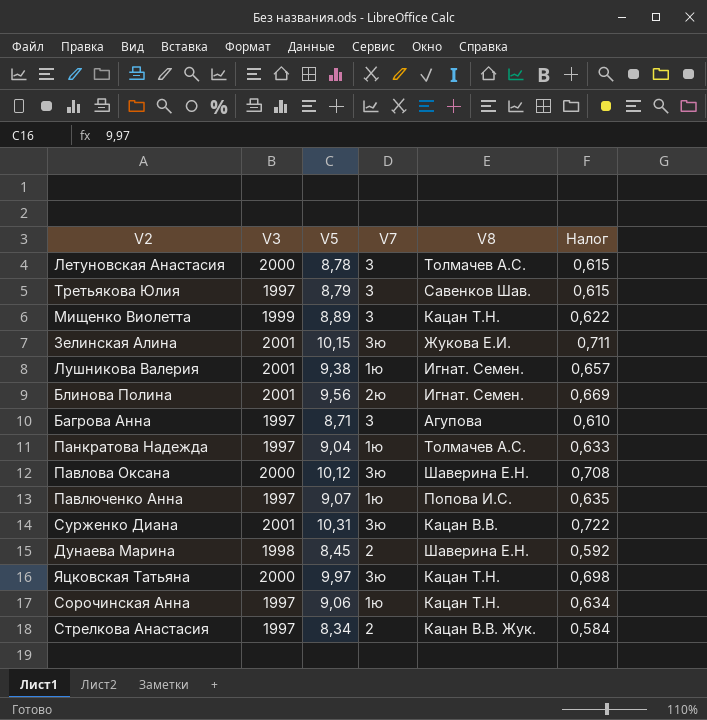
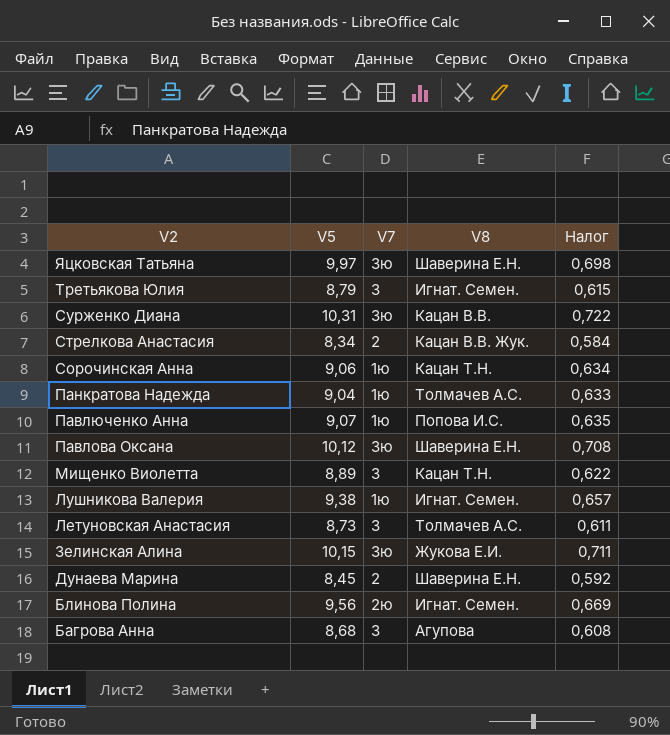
row order: none -> V2 descending
column V3 | position: 2 -> none
Яцковская Татьяна | V8: Кацан Т.Н. -> Шаверина Е.Н.
Третьякова Юлия | V8: Савенков Шав. -> Игнат. Семен.
Летуновская Анастасия | V5: 8,78 -> 8,73
Летуновская Анастасия | Налог: 0,615 -> 0,611
Багрова Анна | V5: 8,71 -> 8,68
Багрова Анна | Налог: 0,610 -> 0,608

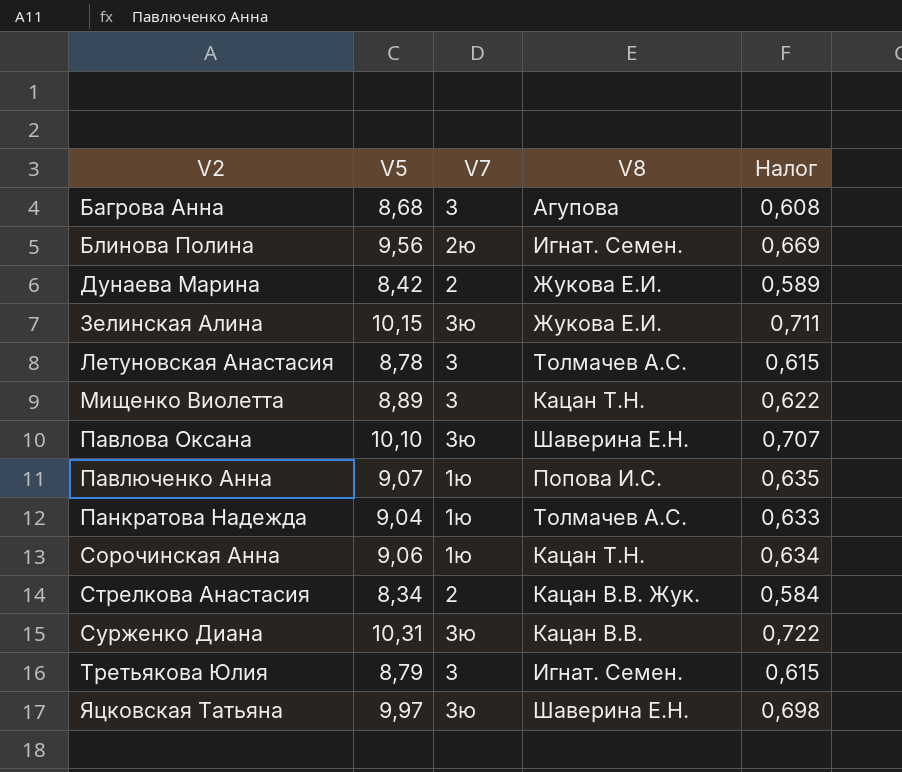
row order: V2 descending -> V2 ascending
row Лушникова Валерия: 9,38 | 1ю | Игнат. Семен. | 0,657 -> none
Дунаева Марина | V5: 8,45 -> 8,42
Дунаева Марина | V8: Шаверина Е.Н. -> Жукова Е.И.
Дунаева Марина | Налог: 0,592 -> 0,589
Летуновская Анастасия | V5: 8,73 -> 8,78
Летуновская Анастасия | Налог: 0,611 -> 0,615
Павлова Оксана | V5: 10,12 -> 10,10
Павлова Оксана | Налог: 0,708 -> 0,707

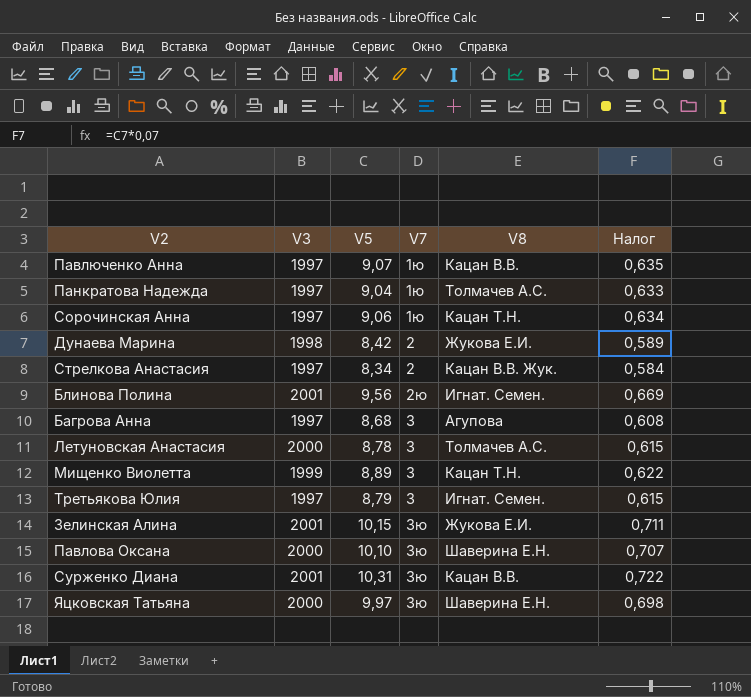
row order: V2 ascending -> V7 ascending
column V3 | position: none -> 2
Павлюченко Анна | V8: Попова И.С. -> Кацан В.В.

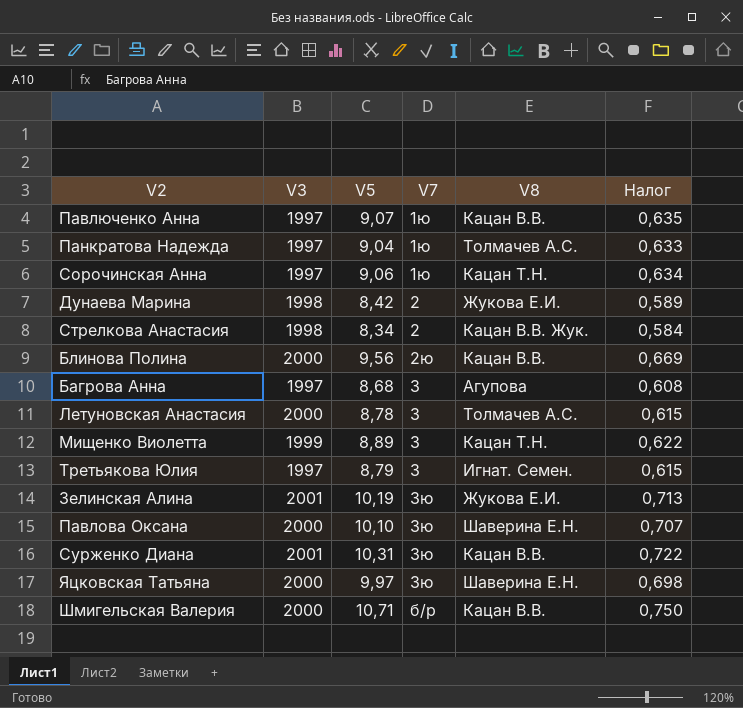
Стрелкова Анастасия | V3: 1997 -> 1998
Блинова Полина | V3: 2001 -> 2000
Блинова Полина | V8: Игнат. Семен. -> Кацан В.В.
Зелинская Алина | V5: 10,15 -> 10,19
Зелинская Алина | Налог: 0,711 -> 0,713
row Шмигельская Валерия: none -> 2000 | 10,71 | б/р | Кацан В.В. | 0,750

